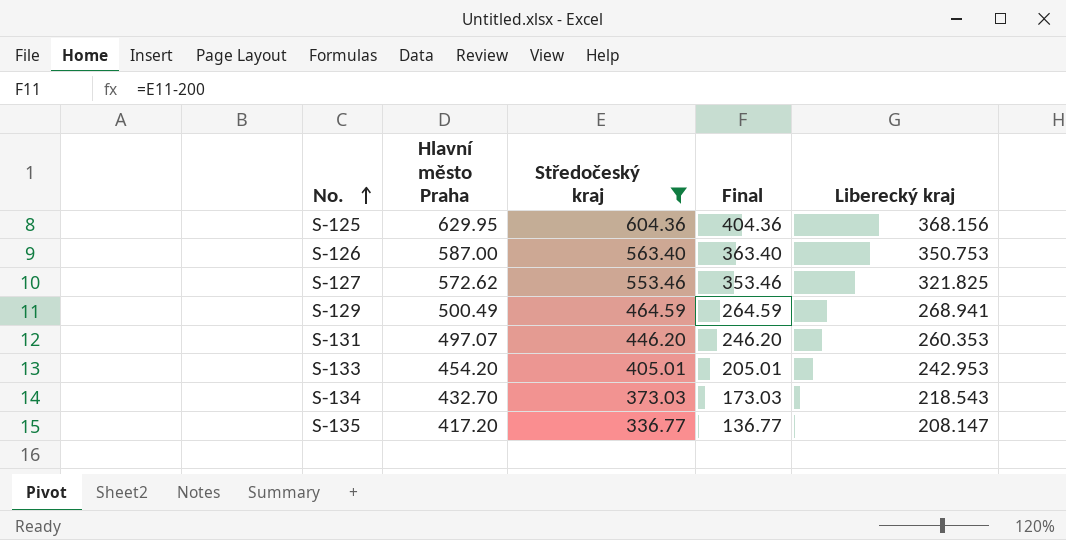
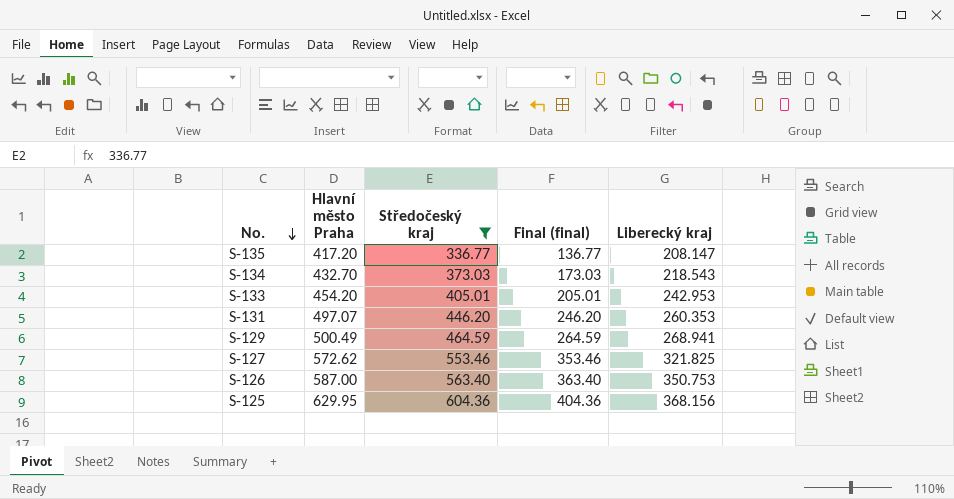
row order: No. ascending -> No. descending
column name: Final -> Final (final)

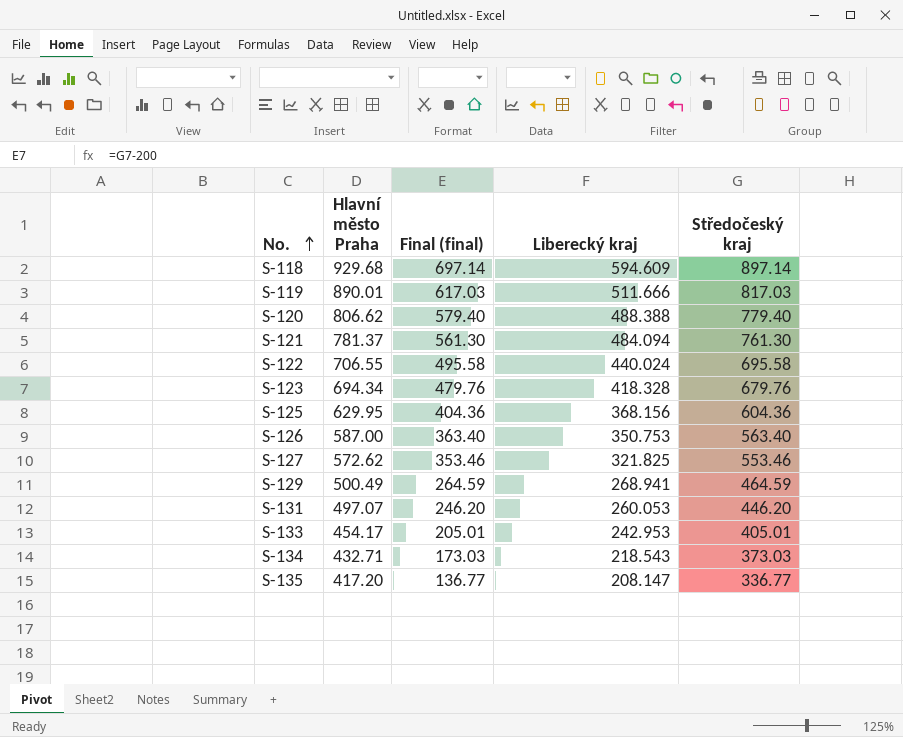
filter: Středočeský kraj <= 604.36 -> none
row order: No. descending -> No. ascending
column Středočeský kraj | position: 3 -> 5
S-131 | Liberecký kraj: 260.353 -> 260.053
S-133 | Hlavní město Praha: 454.20 -> 454.17
S-134 | Hlavní město Praha: 432.70 -> 432.71

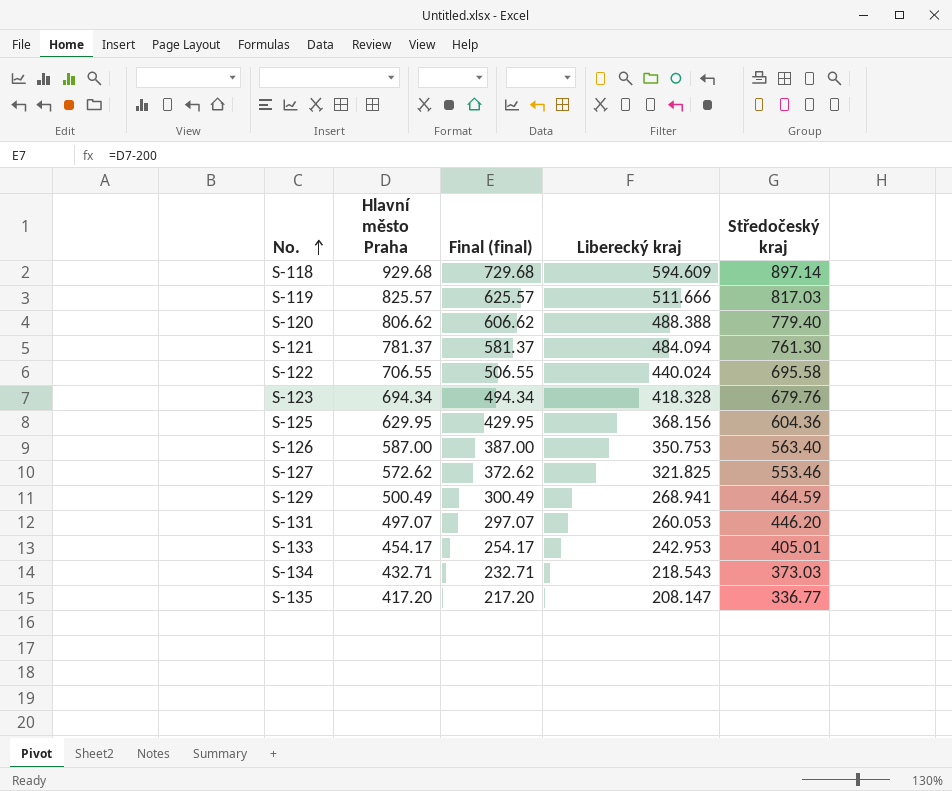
column Final (final) | formula: [Středočeský kraj] - 200 -> [Hlavní město Praha] - 200
S-119 | Hlavní město Praha: 890.01 -> 825.57

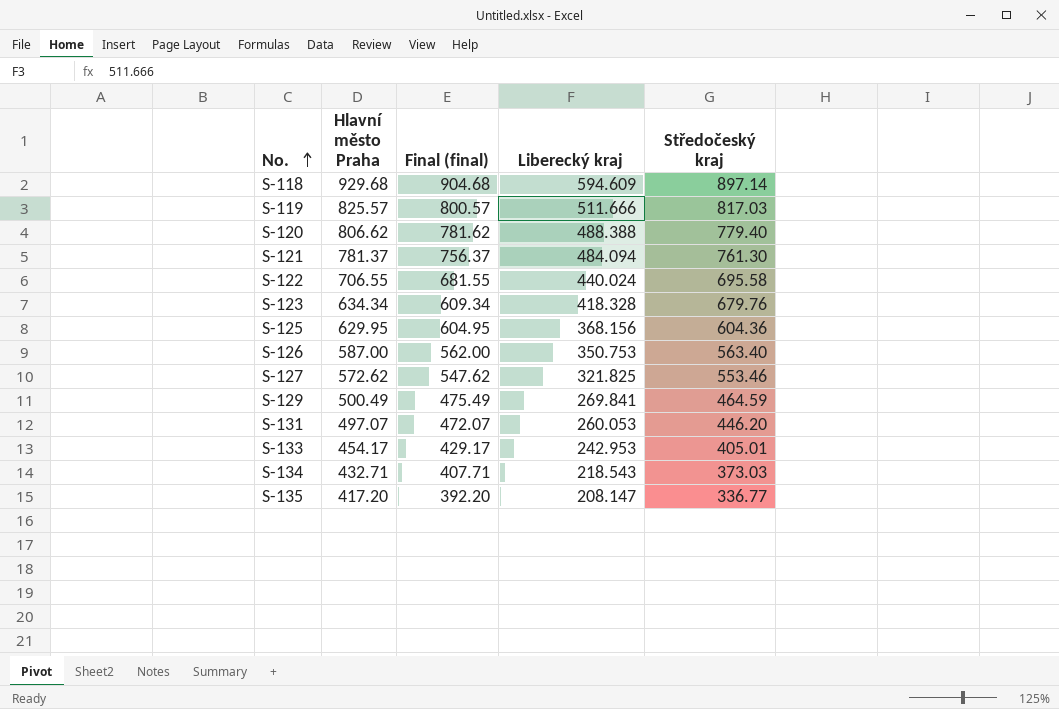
column Final (final) | formula: [Hlavní město Praha] - 200 -> [Hlavní město Praha] - 25
S-123 | Hlavní město Praha: 694.34 -> 634.34
S-129 | Liberecký kraj: 268.941 -> 269.841

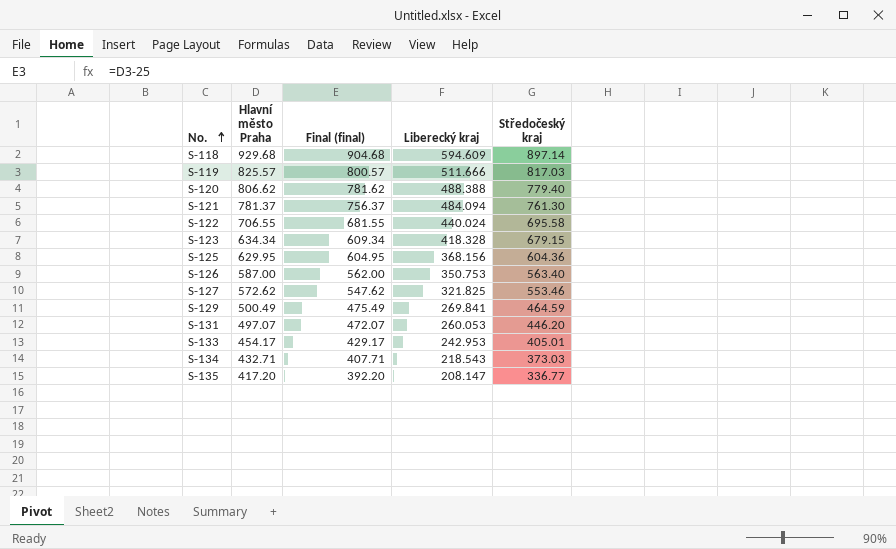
S-123 | Středočeský kraj: 679.76 -> 679.15

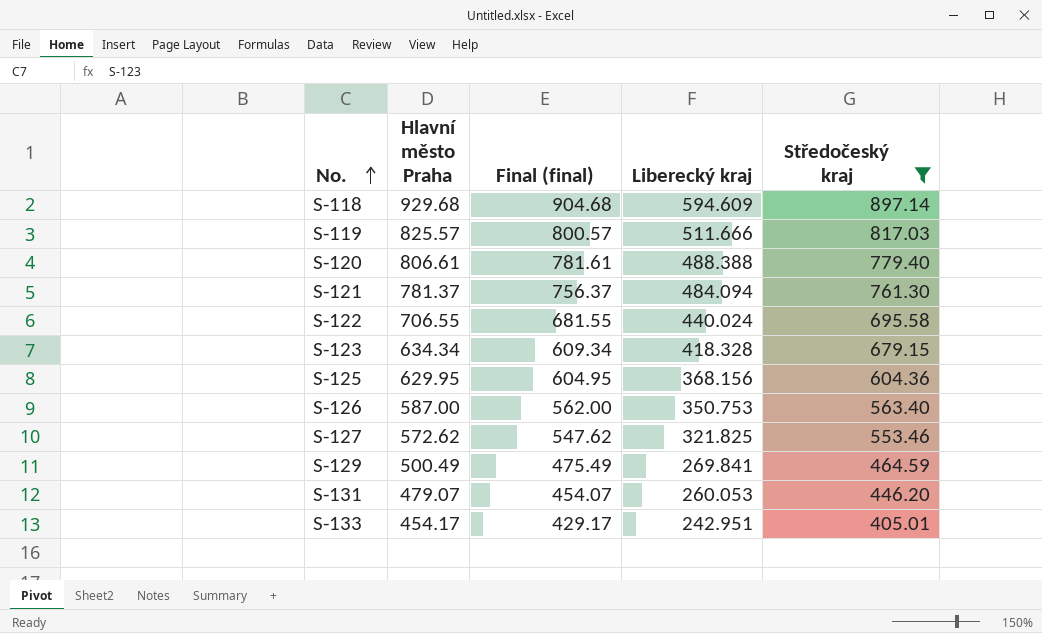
filter: none -> Středočeský kraj >= 405.01
S-120 | Hlavní město Praha: 806.62 -> 806.61
S-120 | Final (final): 781.62 -> 781.61
S-131 | Hlavní město Praha: 497.07 -> 479.07
S-131 | Final (final): 472.07 -> 454.07
S-133 | Liberecký kraj: 242.953 -> 242.951

